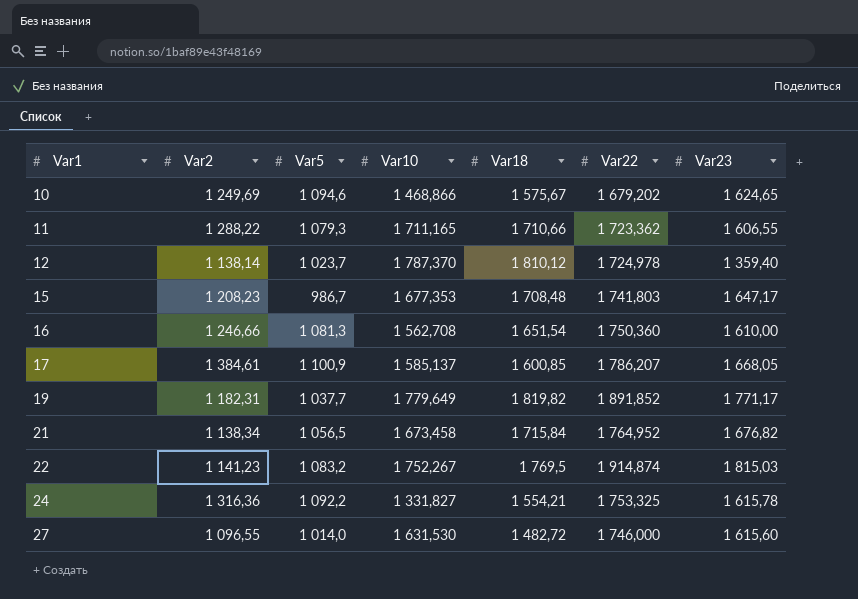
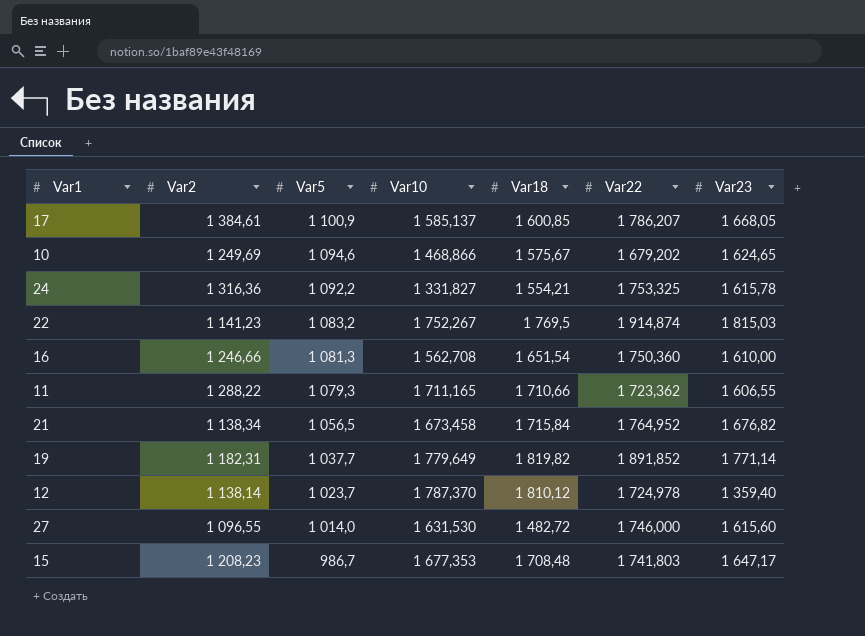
row order: Var1 ascending -> Var5 descending
19 | Var23: 1 771,17 -> 1 771,14

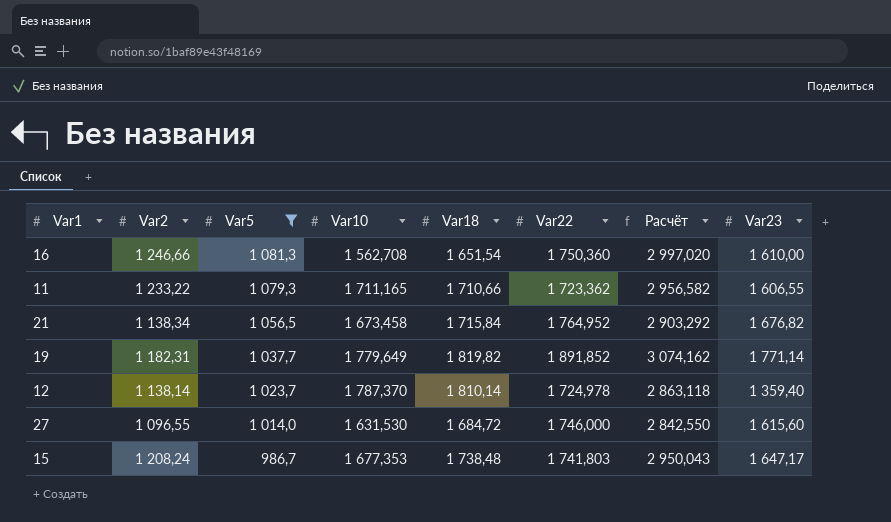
filter: none -> Var5 <= 1 081,3
column Расчёт | formula: none -> [Var2] + [Var22]
11 | Var2: 1 288,22 -> 1 233,22
12 | Var18: 1 810,12 -> 1 810,14
27 | Var18: 1 482,72 -> 1 684,72
15 | Var2: 1 208,23 -> 1 208,24
15 | Var18: 1 708,48 -> 1 738,48

